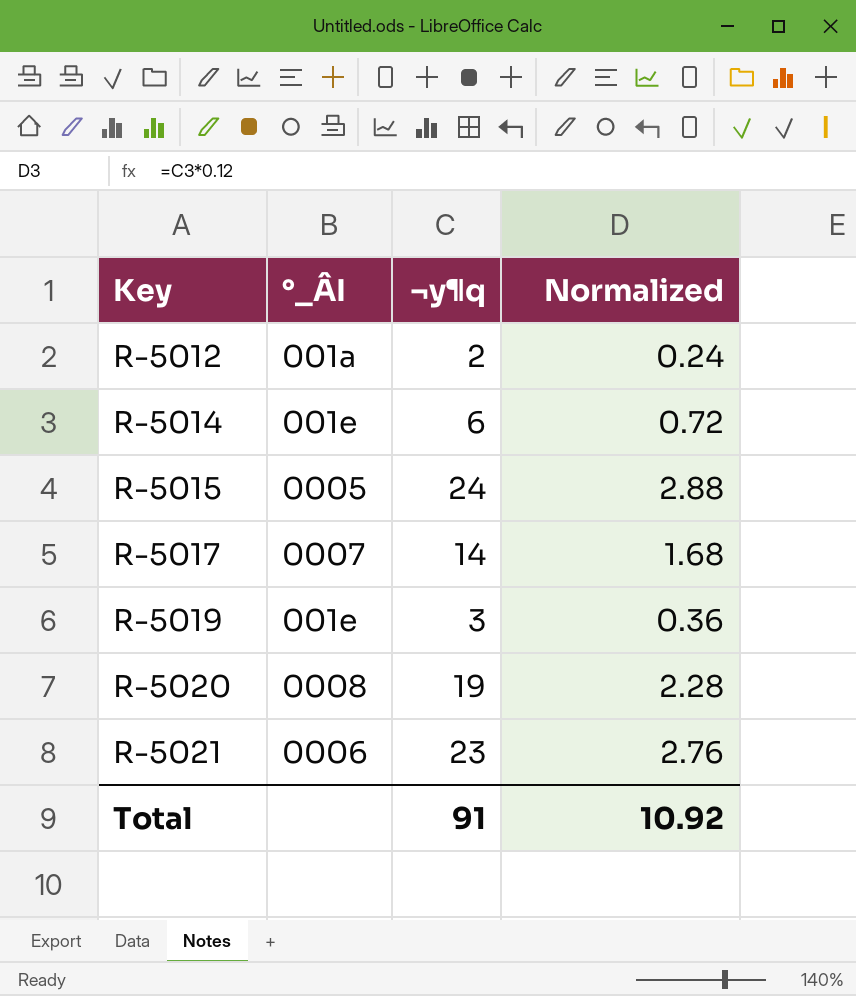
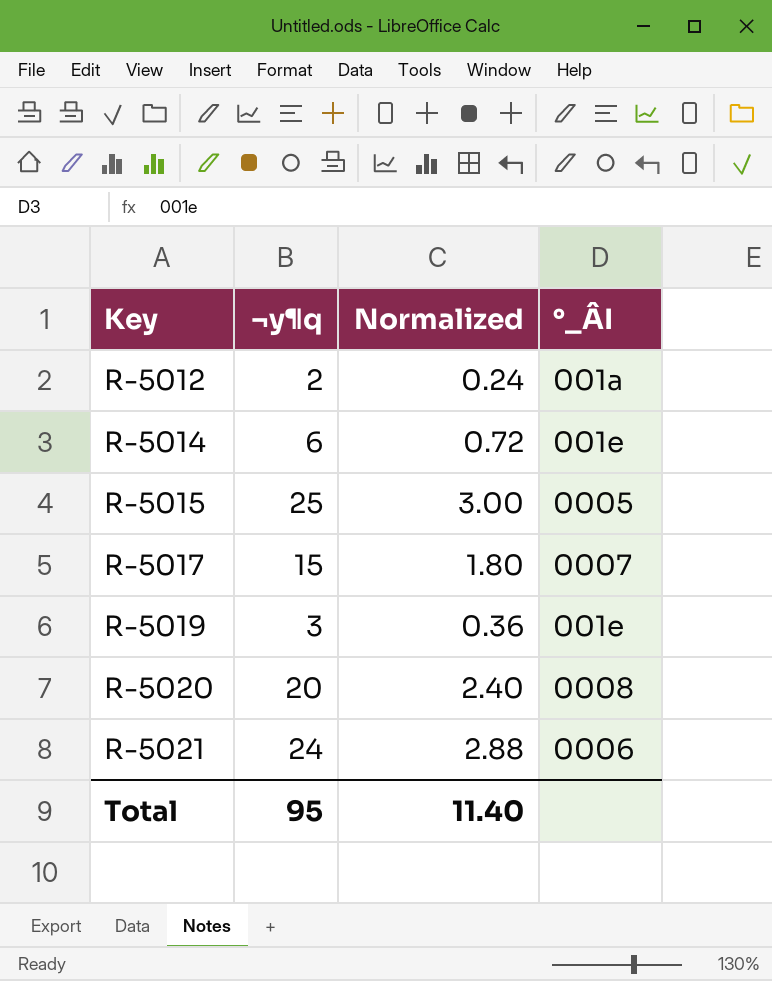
column °_ÂI | position: 2 -> 4
R-5015 | ¬y¶q: 24 -> 25
R-5015 | Normalized: 2.88 -> 3.00
R-5017 | ¬y¶q: 14 -> 15
R-5017 | Normalized: 1.68 -> 1.80
R-5020 | ¬y¶q: 19 -> 20
R-5020 | Normalized: 2.28 -> 2.40
R-5021 | ¬y¶q: 23 -> 24
R-5021 | Normalized: 2.76 -> 2.88
Total | ¬y¶q: 91 -> 95
Total | Normalized: 10.92 -> 11.40

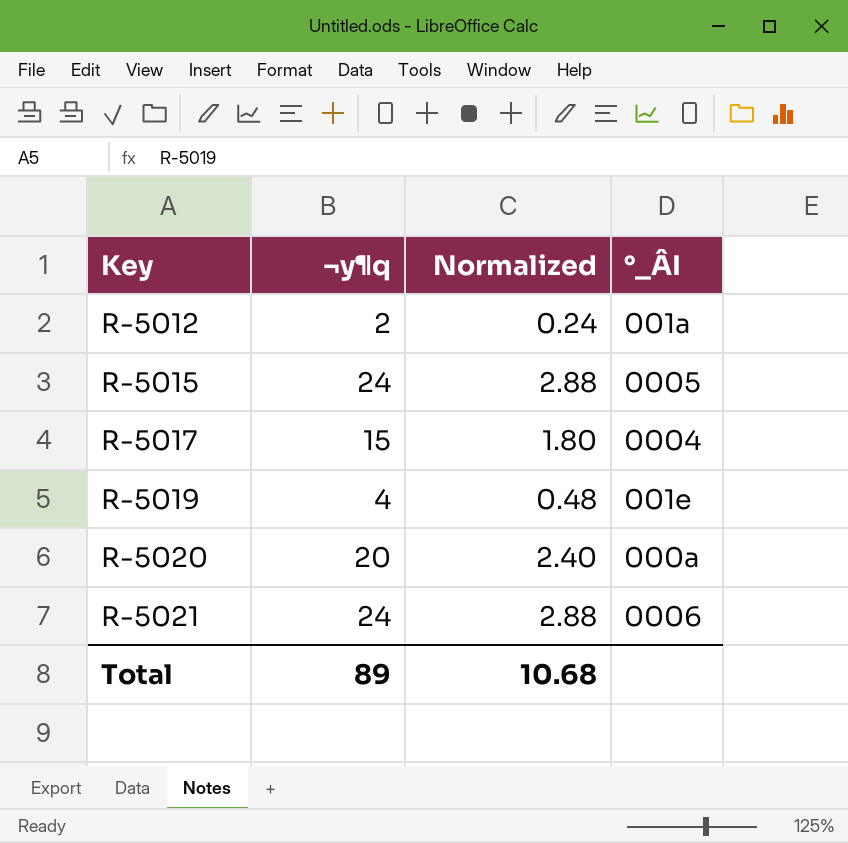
row R-5014: 6 | 0.72 | 001e -> none
R-5015 | ¬y¶q: 25 -> 24
R-5015 | Normalized: 3.00 -> 2.88
R-5017 | °_ÂI: 0007 -> 0004
R-5019 | ¬y¶q: 3 -> 4
R-5019 | Normalized: 0.36 -> 0.48
R-5020 | °_ÂI: 0008 -> 000a
Total | ¬y¶q: 95 -> 89
Total | Normalized: 11.40 -> 10.68

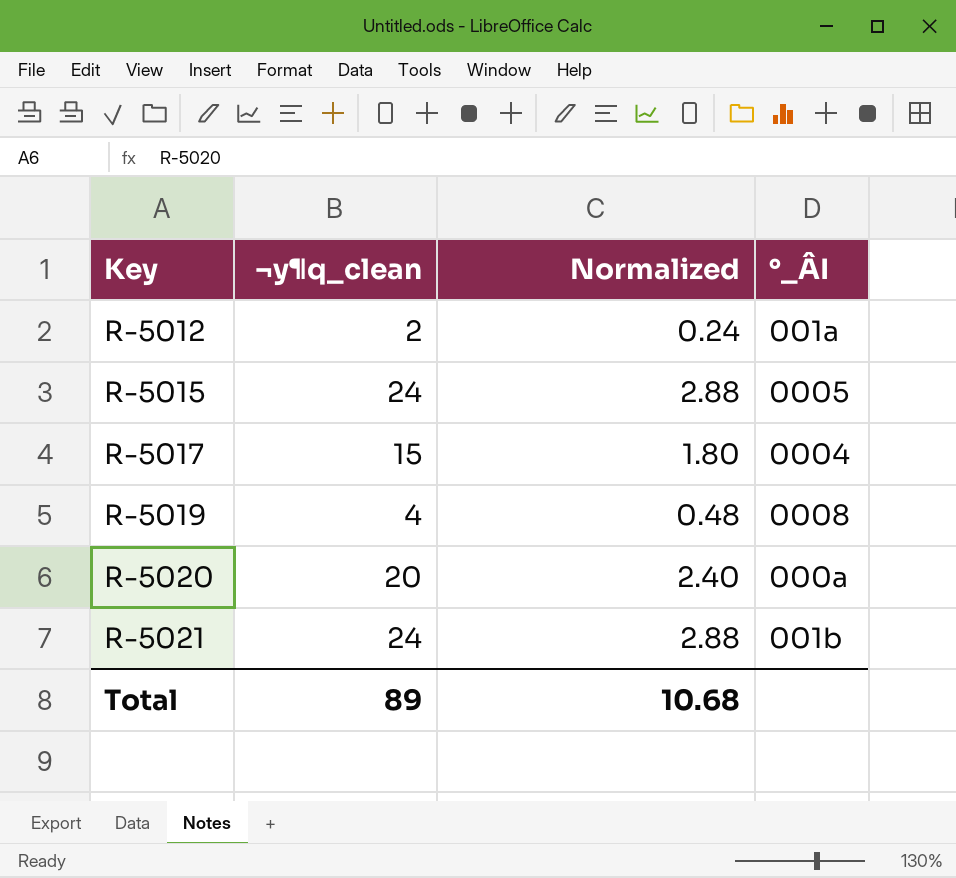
column name: ¬y¶q -> ¬y¶q_clean
R-5019 | °_ÂI: 001e -> 0008
R-5021 | °_ÂI: 0006 -> 001b

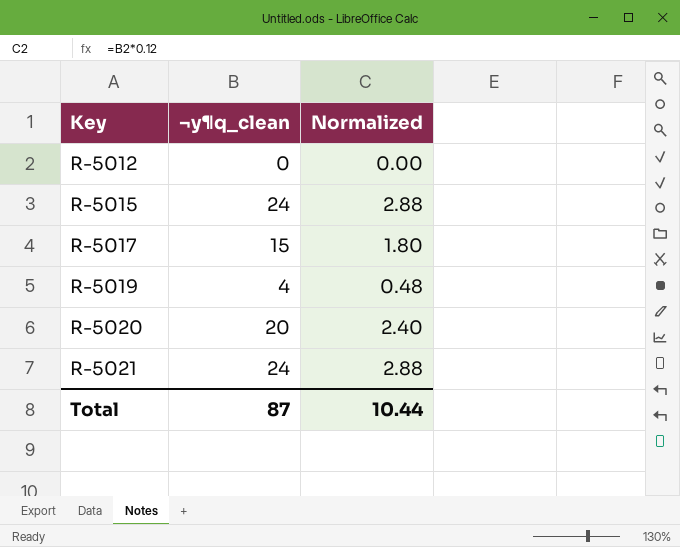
column °_ÂI | position: 4 -> none
R-5012 | ¬y¶q_clean: 2 -> 0
R-5012 | Normalized: 0.24 -> 0.00
Total | ¬y¶q_clean: 89 -> 87
Total | Normalized: 10.68 -> 10.44

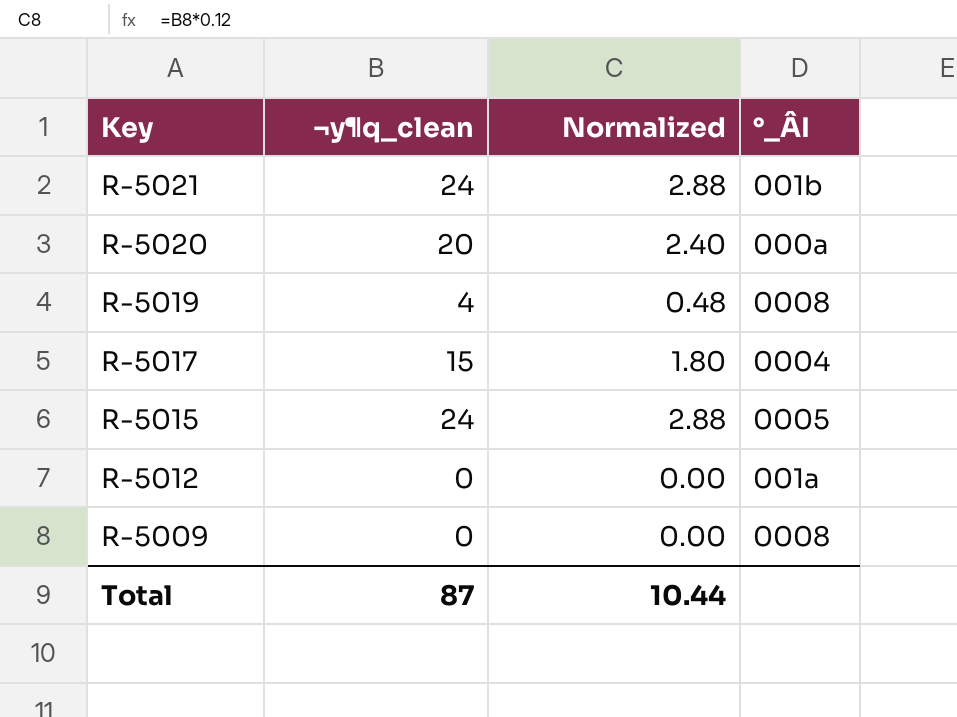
row order: Key ascending -> Key descending
column °_ÂI | position: none -> 4
row R-5009: none -> 0 | 0.00 | 0008

